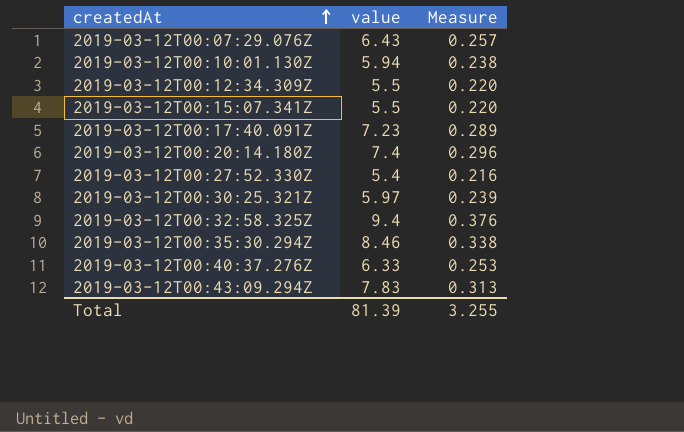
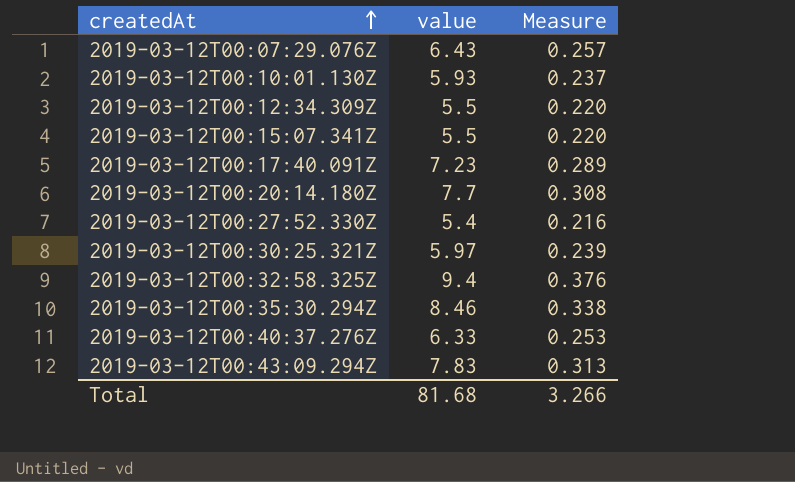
2019-03-12T00:10:01.130Z | value: 5.94 -> 5.93
2019-03-12T00:10:01.130Z | Measure: 0.238 -> 0.237
2019-03-12T00:20:14.180Z | value: 7.4 -> 7.7
2019-03-12T00:20:14.180Z | Measure: 0.296 -> 0.308
Total | value: 81.39 -> 81.68
Total | Measure: 3.255 -> 3.266

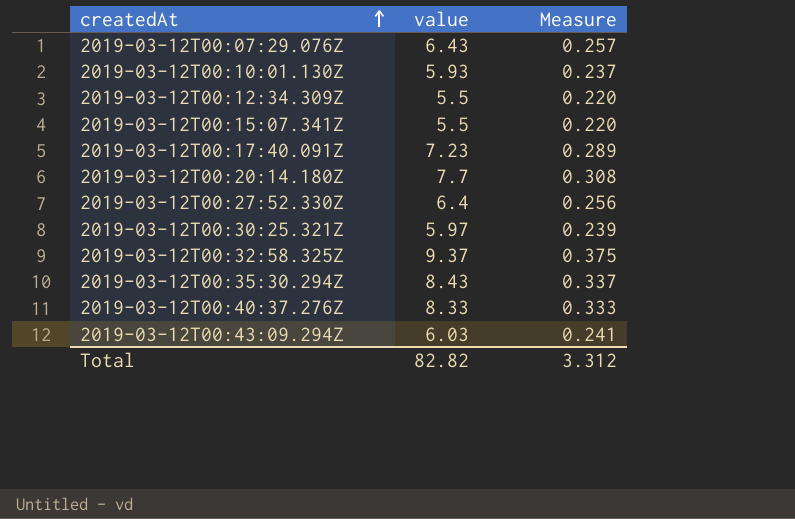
2019-03-12T00:27:52.330Z | value: 5.4 -> 6.4
2019-03-12T00:27:52.330Z | Measure: 0.216 -> 0.256
2019-03-12T00:32:58.325Z | value: 9.4 -> 9.37
2019-03-12T00:32:58.325Z | Measure: 0.376 -> 0.375
2019-03-12T00:35:30.294Z | value: 8.46 -> 8.43
2019-03-12T00:35:30.294Z | Measure: 0.338 -> 0.337
2019-03-12T00:40:37.276Z | value: 6.33 -> 8.33
2019-03-12T00:40:37.276Z | Measure: 0.253 -> 0.333
2019-03-12T00:43:09.294Z | value: 7.83 -> 6.03
2019-03-12T00:43:09.294Z | Measure: 0.313 -> 0.241
Total | value: 81.68 -> 82.82
Total | Measure: 3.266 -> 3.312

